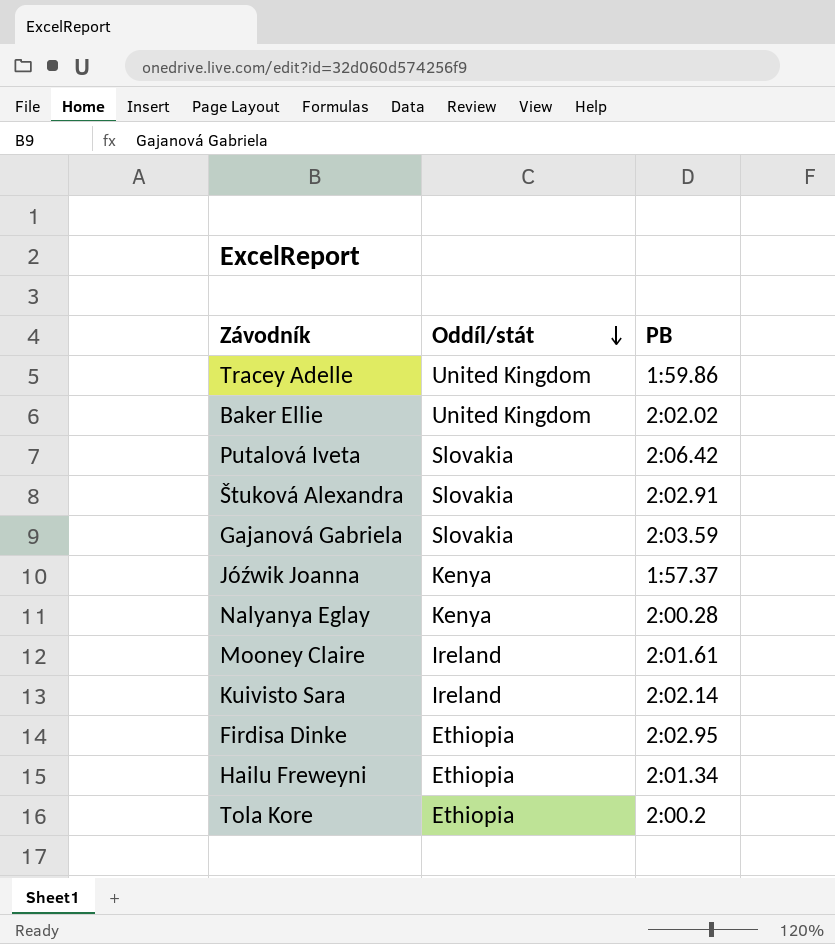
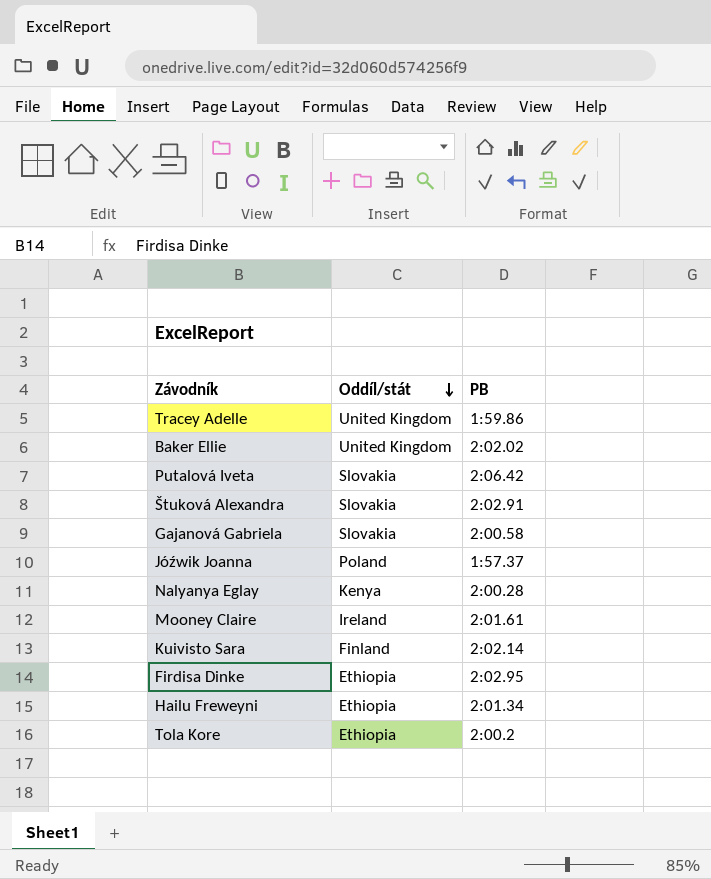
Gajanová Gabriela | PB: 2:03.59 -> 2:00.58
Jóźwik Joanna | Oddíl/stát: Kenya -> Poland
Kuivisto Sara | Oddíl/stát: Ireland -> Finland

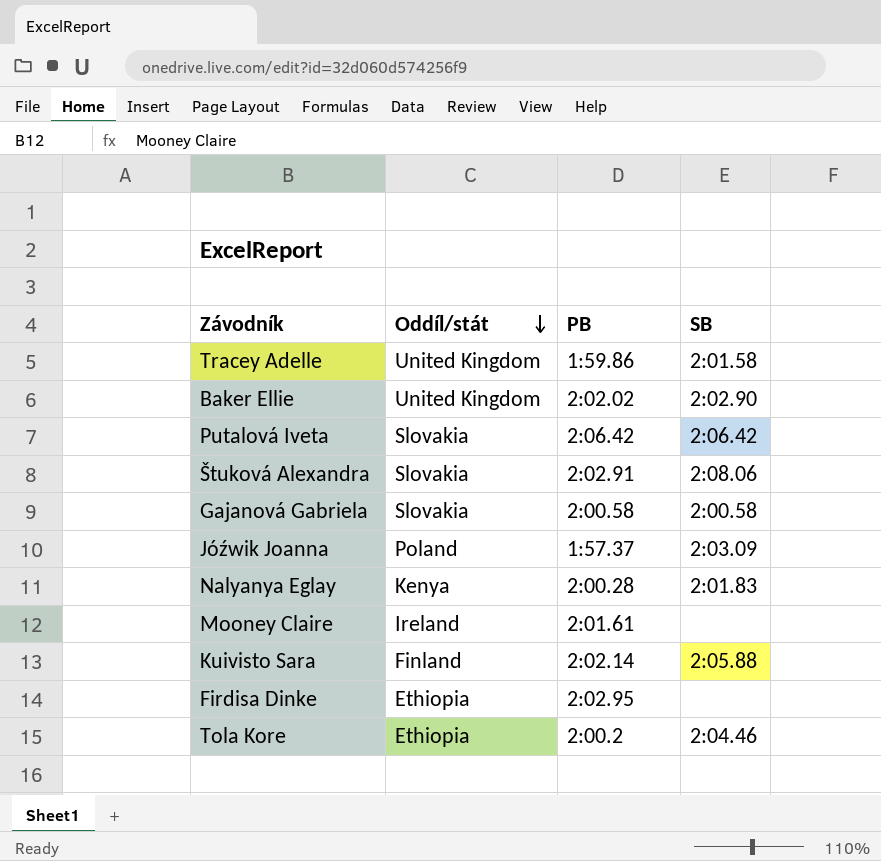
column SB | position: none -> 4
row Hailu Freweyni: Ethiopia | 2:01.34 -> none

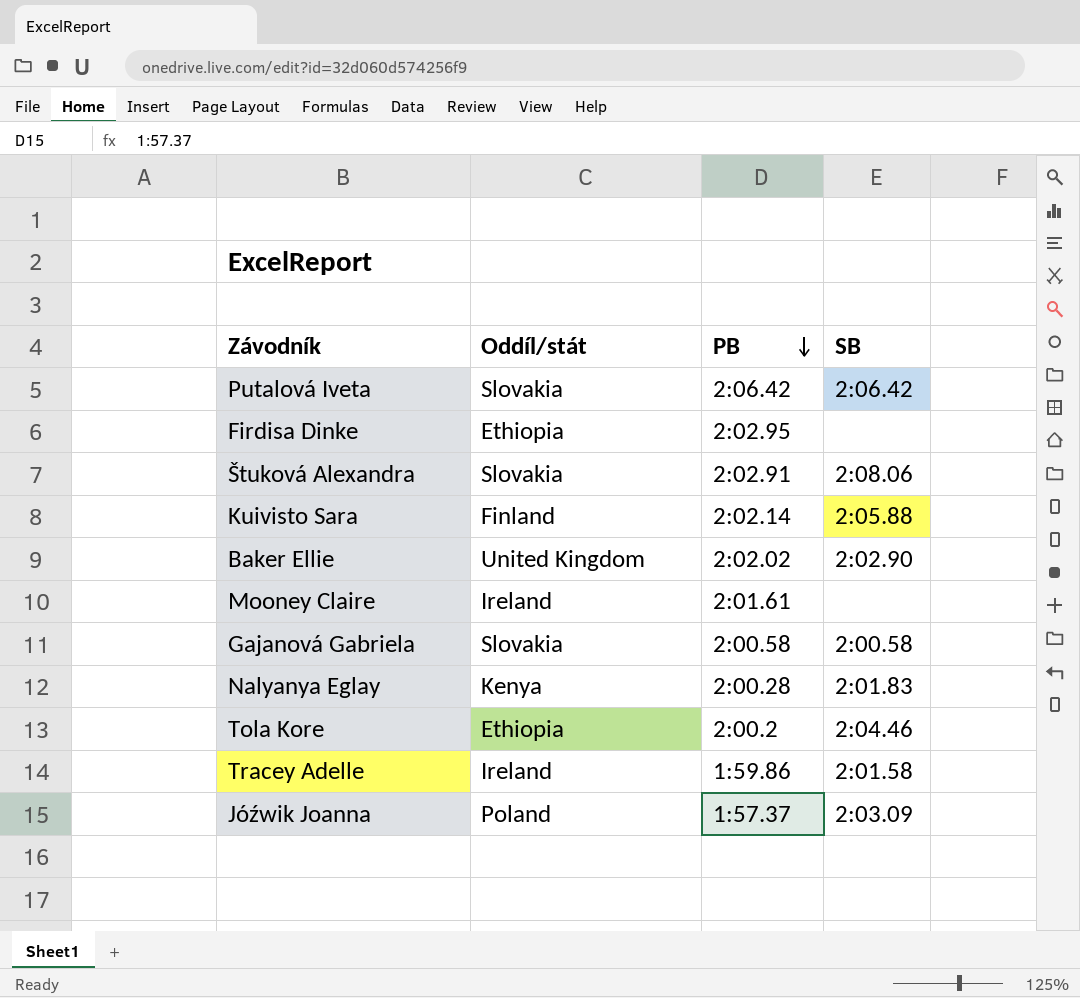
row order: Oddíl/stát descending -> PB descending
Tracey Adelle | Oddíl/stát: United Kingdom -> Ireland

